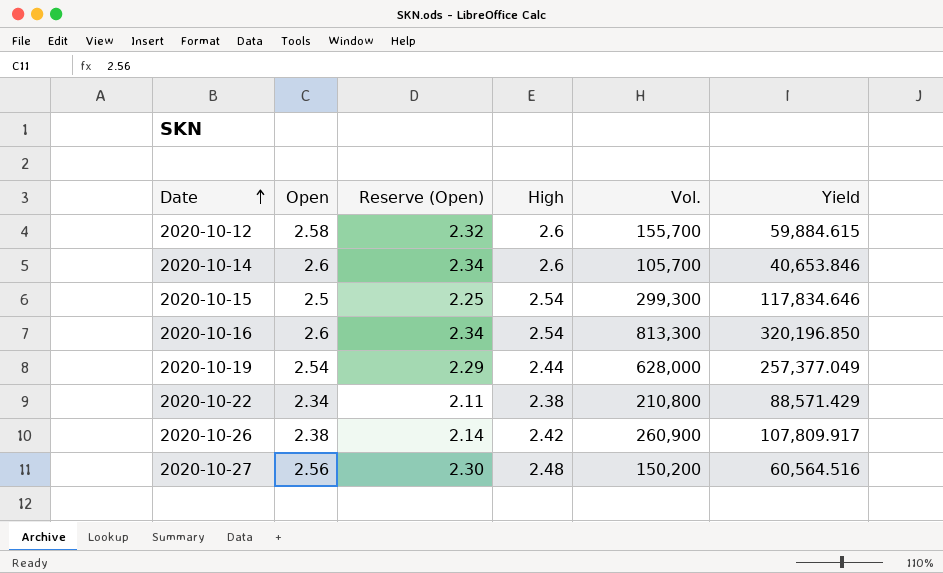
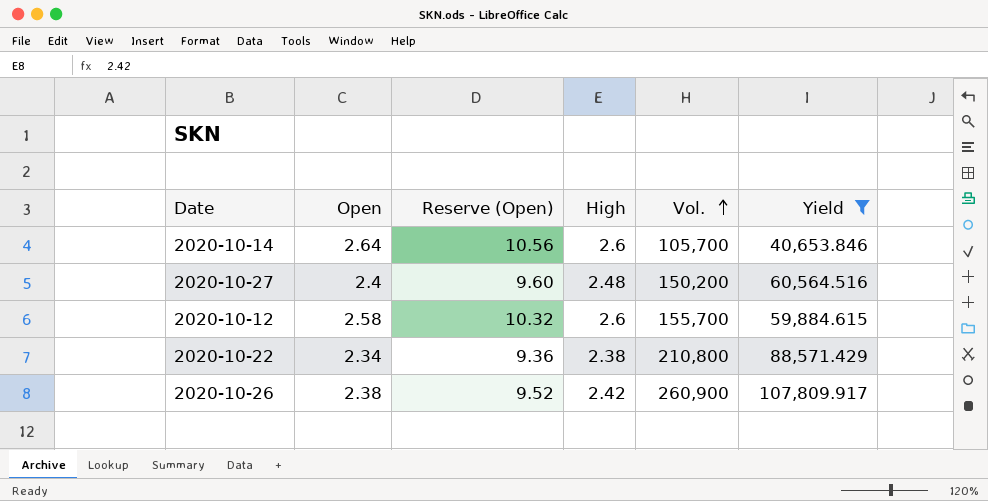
filter: none -> Yield <= 107,809.917
row order: Date ascending -> Vol. ascending
column Reserve (Open) | formula: [Open] * 0.9 -> [Open] * 4
2020-10-14 | Open: 2.6 -> 2.64
2020-10-27 | Open: 2.56 -> 2.4

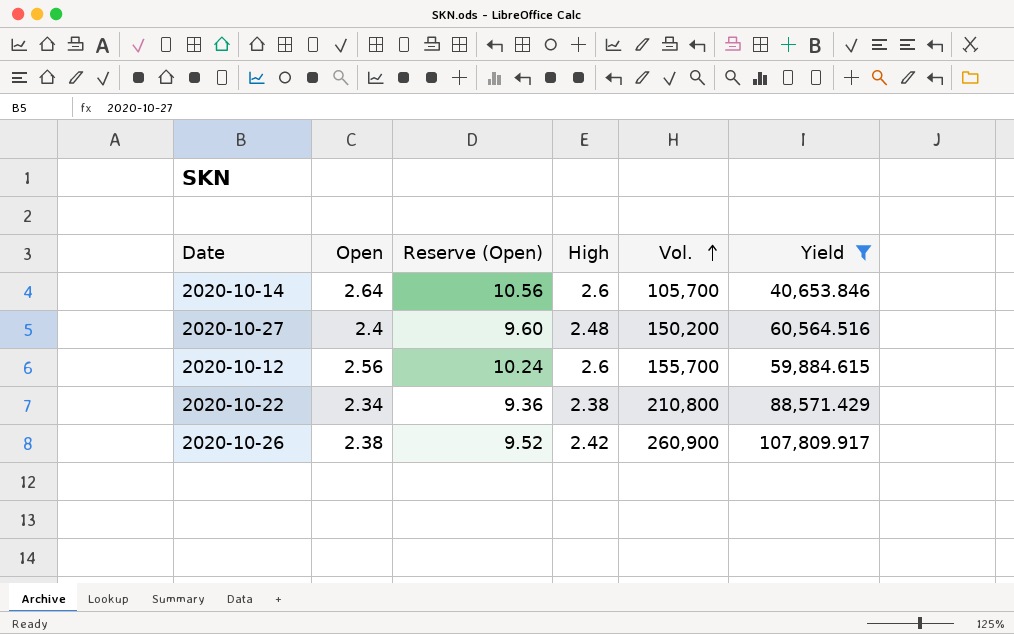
2020-10-12 | Open: 2.58 -> 2.56
2020-10-12 | Reserve (Open): 10.32 -> 10.24

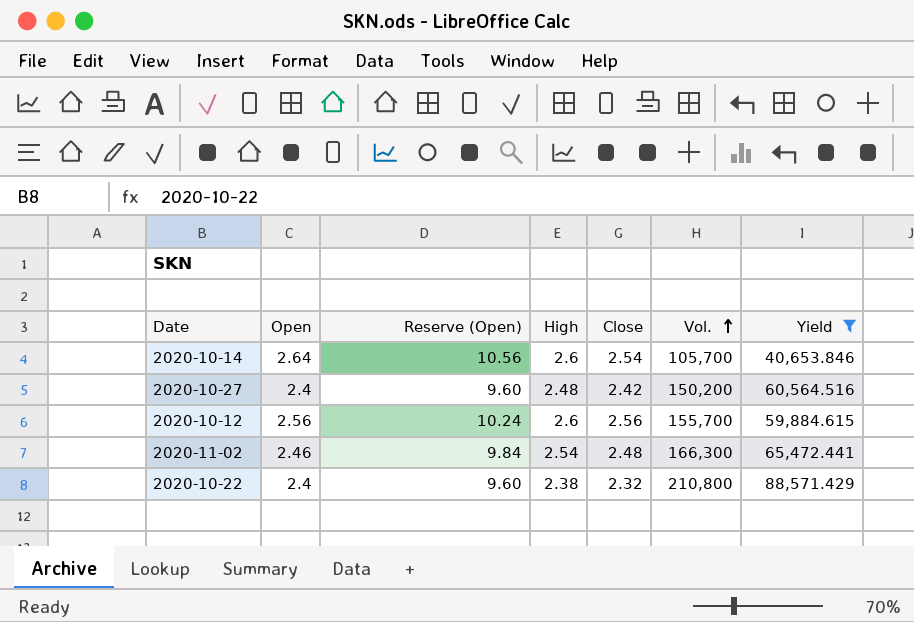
column Close | position: none -> 5
row 2020-10-26: 2.38 | 9.52 | 2.42 | 260,900 | 107,809.917 -> none
row 2020-11-02: none -> 2.46 | 9.84 | 2.54 | 2.48 | 166,300 | 65,472.441
2020-10-22 | Open: 2.34 -> 2.4
2020-10-22 | Reserve (Open): 9.36 -> 9.60

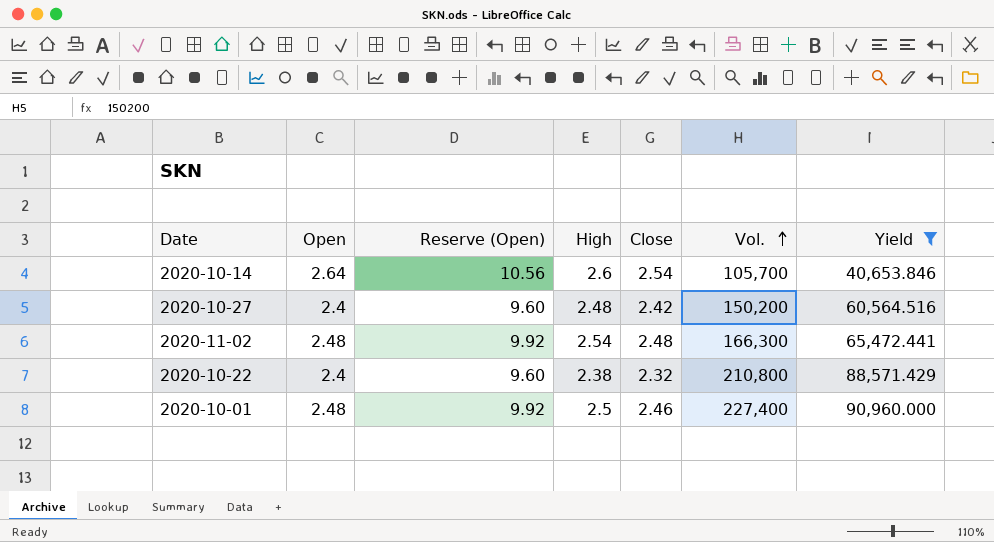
row 2020-10-12: 2.56 | 10.24 | 2.6 | 2.56 | 155,700 | 59,884.615 -> none
2020-11-02 | Open: 2.46 -> 2.48
2020-11-02 | Reserve (Open): 9.84 -> 9.92
row 2020-10-01: none -> 2.48 | 9.92 | 2.5 | 2.46 | 227,400 | 90,960.000

